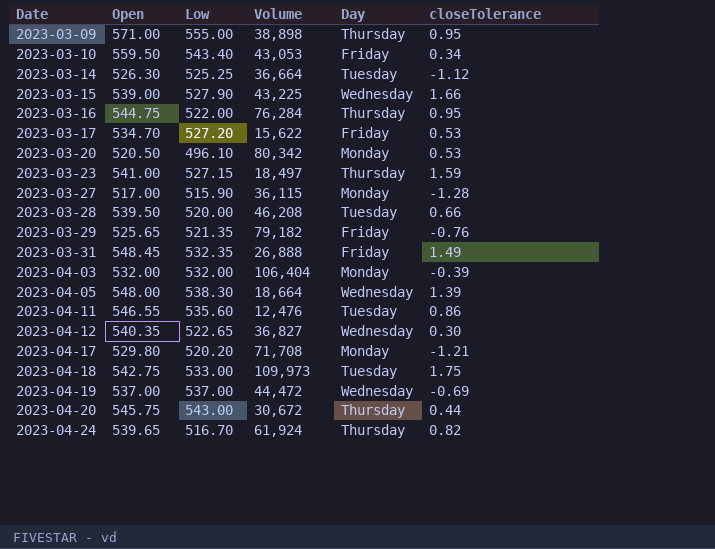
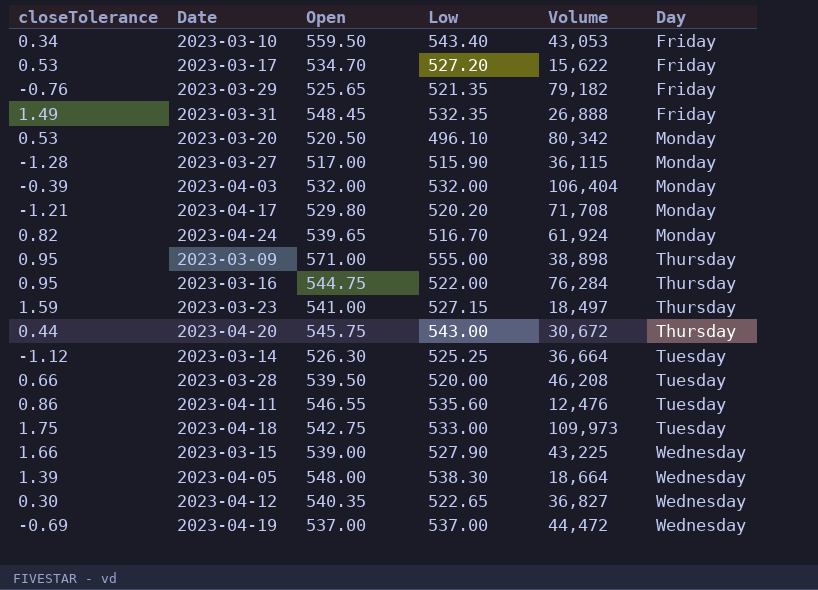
row order: Date ascending -> Day ascending
column closeTolerance | position: 6 -> 1
2023-04-24 | Day: Thursday -> Monday

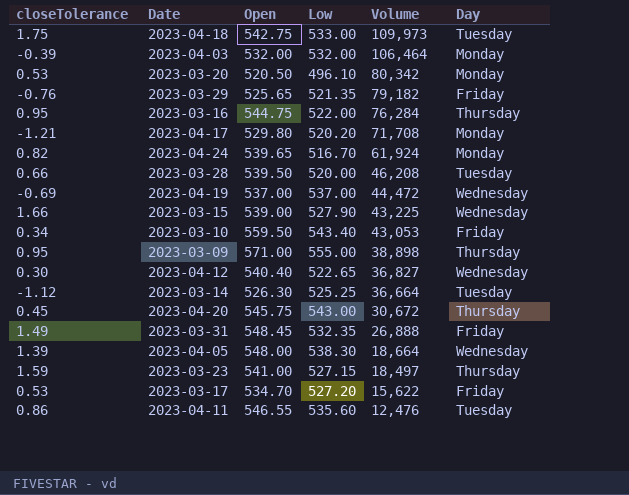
row order: Day ascending -> Volume descending
row 2023-03-27: -1.28 | 517.00 | 515.90 | 36,115 | Monday -> none
2023-04-03 | Volume: 106,404 -> 106,464
2023-04-12 | Open: 540.35 -> 540.40
2023-04-20 | closeTolerance: 0.44 -> 0.45

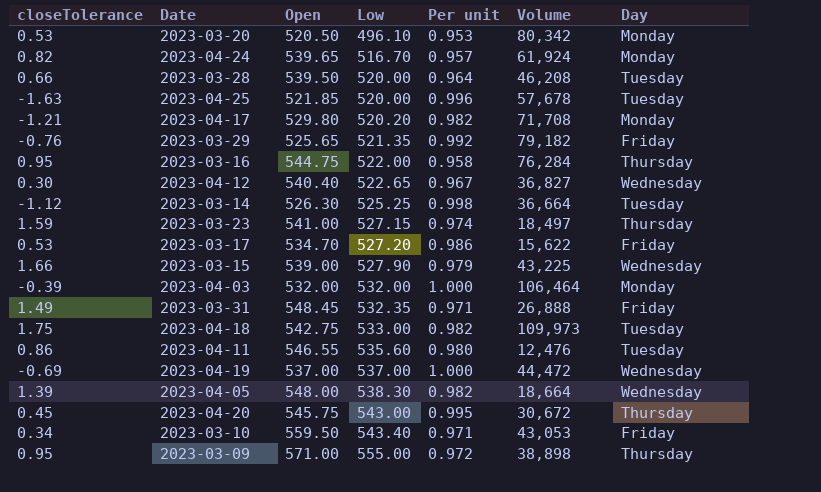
row order: Volume descending -> Low ascending
column Per unit | formula: none -> [Low] / [Open]
row 2023-04-25: none -> -1.63 | 521.85 | 520.00 | 0.996 | 57,678 | Tuesday

